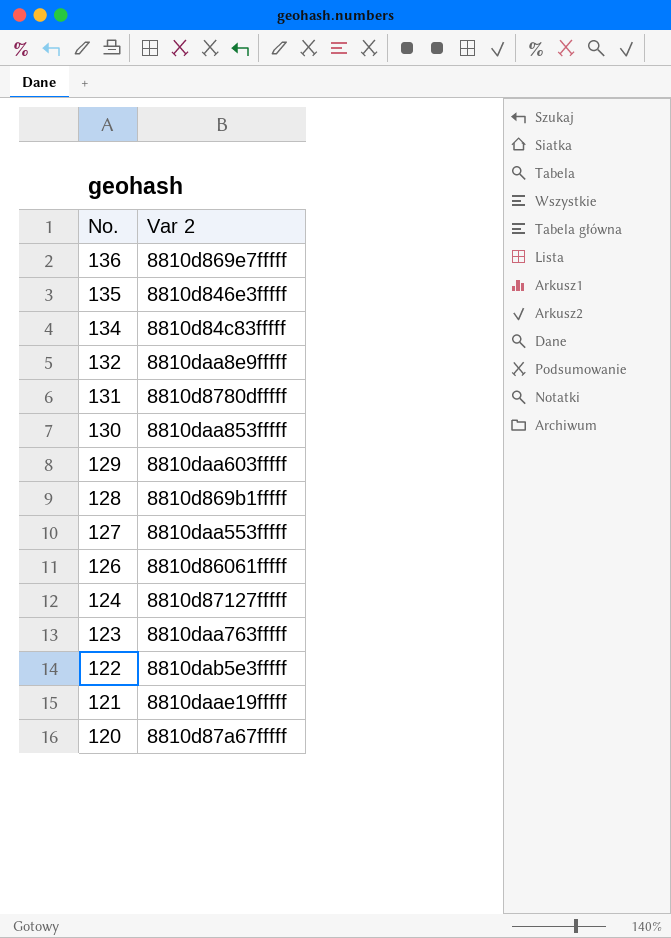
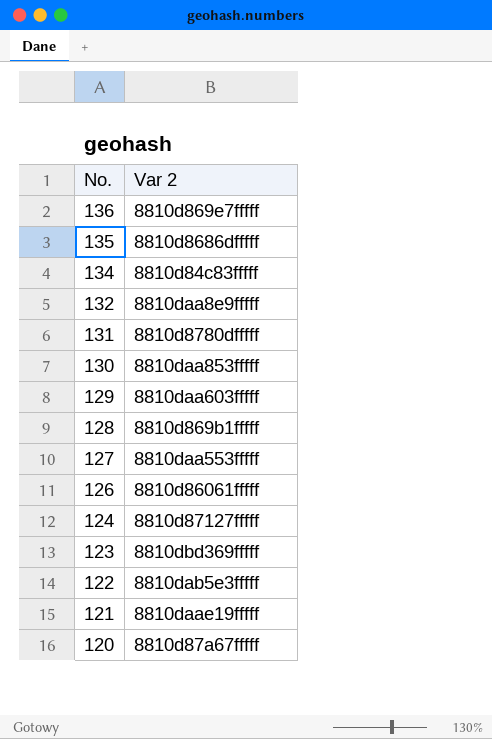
135 | Var 2: 8810d846e3fffff -> 8810d8686dfffff
123 | Var 2: 8810daa763fffff -> 8810dbd369fffff

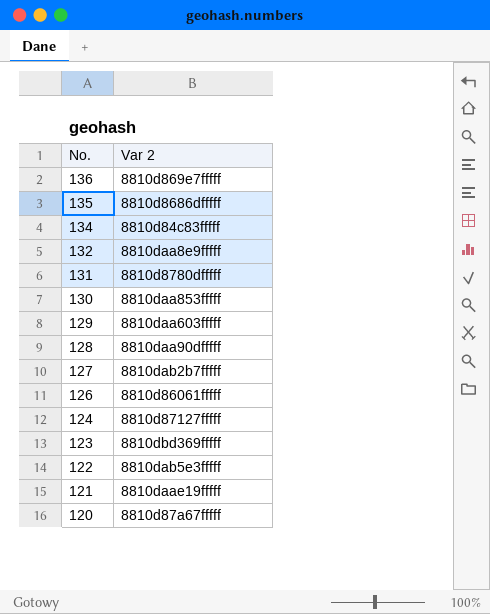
128 | Var 2: 8810d869b1fffff -> 8810daa90dfffff
127 | Var 2: 8810daa553fffff -> 8810dab2b7fffff

